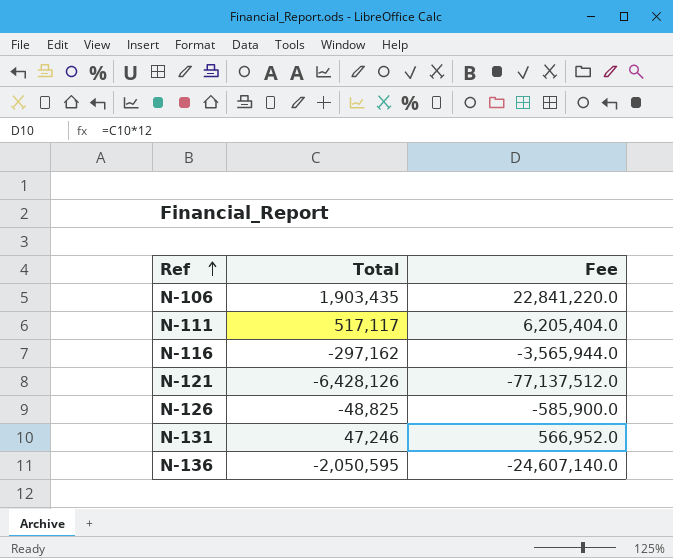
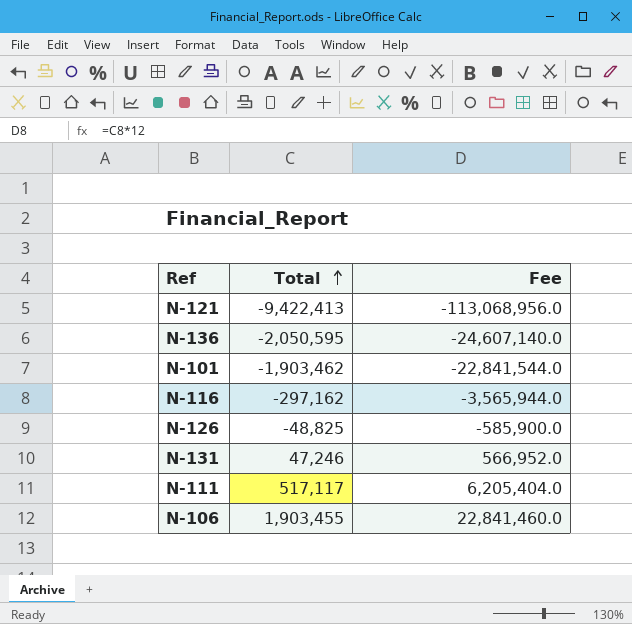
row order: Ref ascending -> Total ascending
N-121 | Total: -6,428,126 -> -9,422,413
N-121 | Fee: -77,137,512.0 -> -113,068,956.0
row N-101: none -> -1,903,462 | -22,841,544.0
N-106 | Total: 1,903,435 -> 1,903,455
N-106 | Fee: 22,841,220.0 -> 22,841,460.0

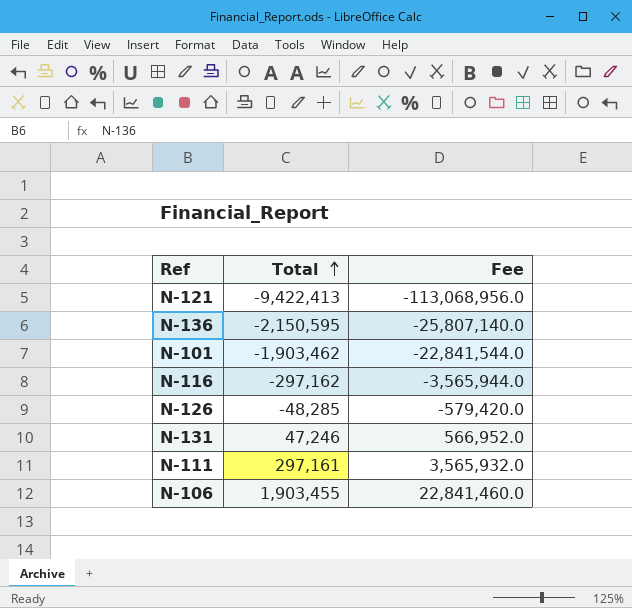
N-136 | Total: -2,050,595 -> -2,150,595
N-136 | Fee: -24,607,140.0 -> -25,807,140.0
N-126 | Total: -48,825 -> -48,285
N-126 | Fee: -585,900.0 -> -579,420.0
N-111 | Total: 517,117 -> 297,161
N-111 | Fee: 6,205,404.0 -> 3,565,932.0

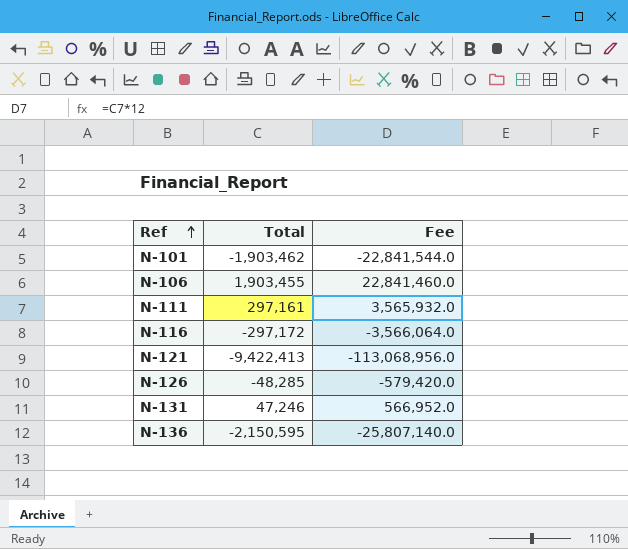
row order: Total ascending -> Ref ascending
N-116 | Total: -297,162 -> -297,172
N-116 | Fee: -3,565,944.0 -> -3,566,064.0

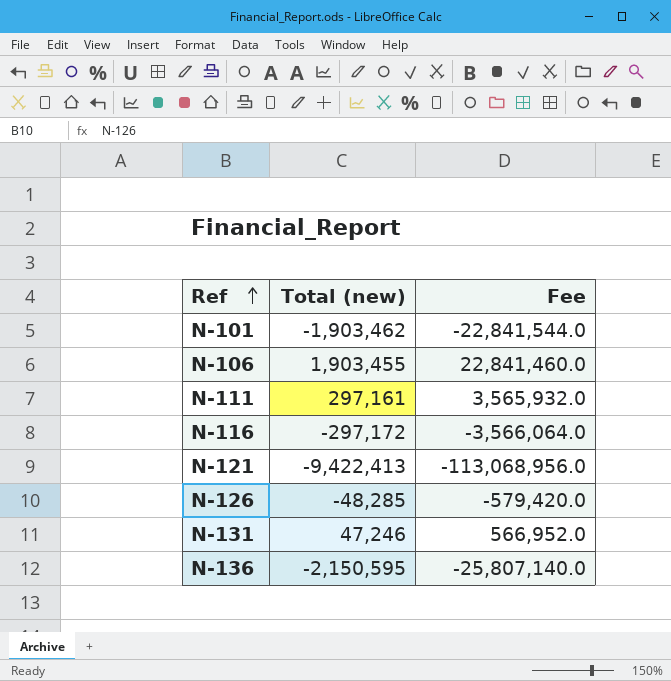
column name: Total -> Total (new)

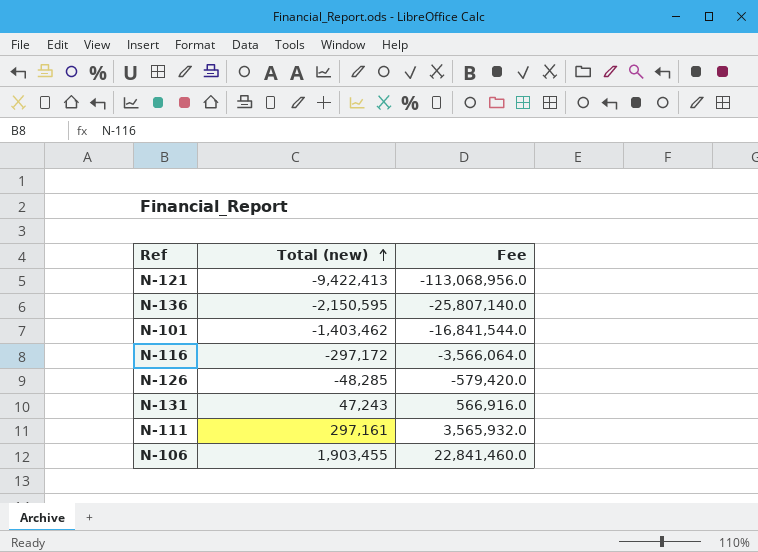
row order: Ref ascending -> Total (new) ascending
N-101 | Total (new): -1,903,462 -> -1,403,462
N-101 | Fee: -22,841,544.0 -> -16,841,544.0
N-131 | Total (new): 47,246 -> 47,243
N-131 | Fee: 566,952.0 -> 566,916.0

